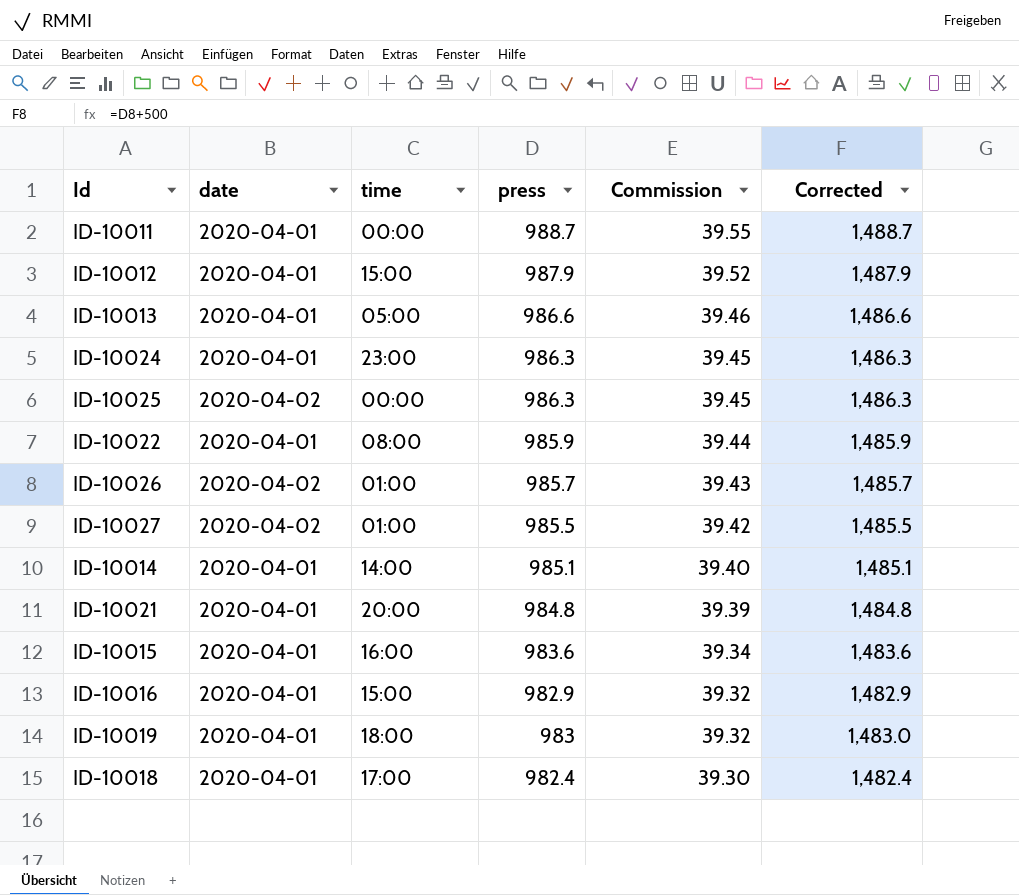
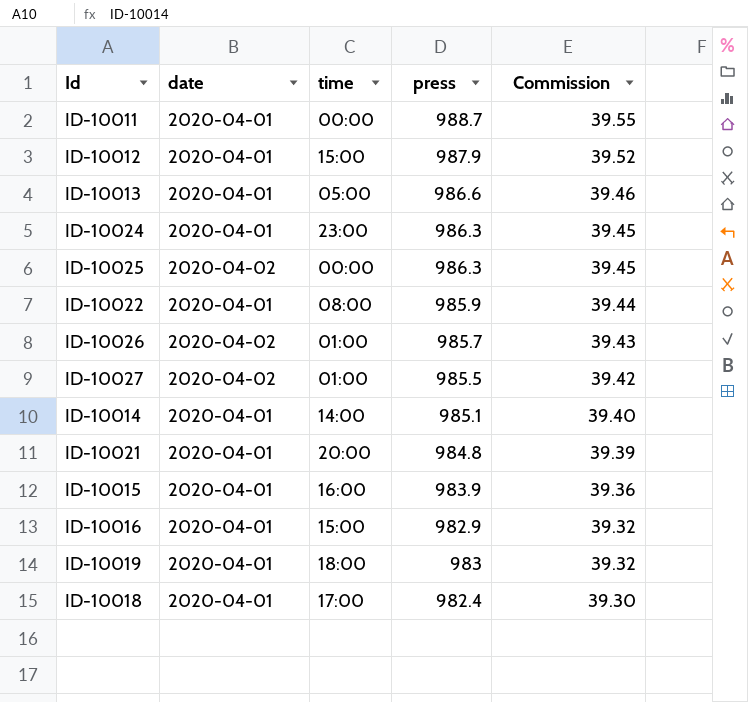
column Corrected | formula: [press] + 500 -> none
ID-10015 | press: 983.6 -> 983.9
ID-10015 | Commission: 39.34 -> 39.36

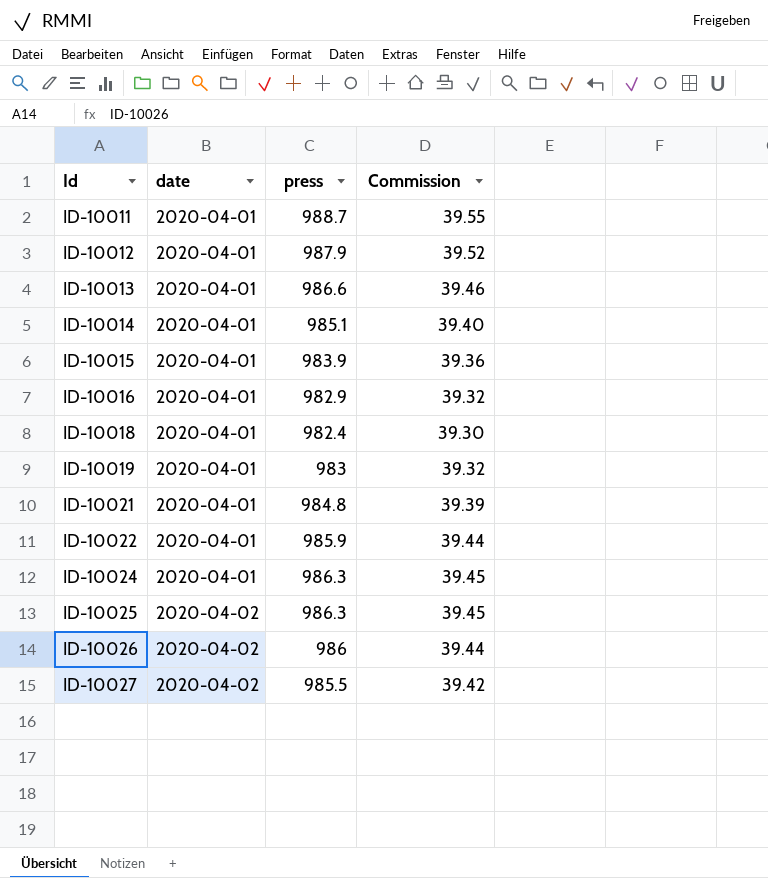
row order: Commission descending -> Id ascending
column time | position: 3 -> none
ID-10026 | press: 985.7 -> 986
ID-10026 | Commission: 39.43 -> 39.44

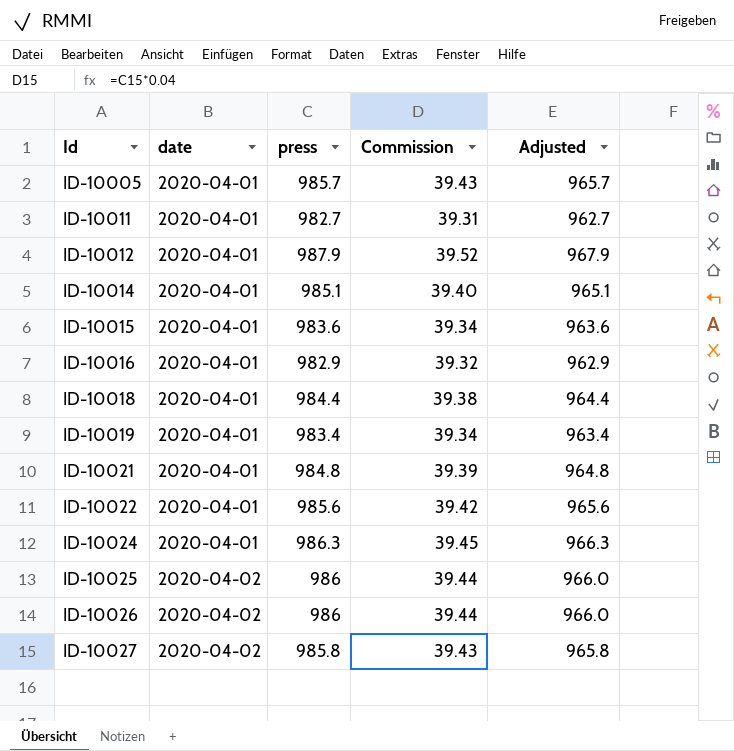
column Adjusted | formula: none -> [press] - 20
row ID-10013: 2020-04-01 | 986.6 | 39.46 -> none
row ID-10005: none -> 2020-04-01 | 985.7 | 39.43 | 965.7
ID-10011 | press: 988.7 -> 982.7
ID-10011 | Commission: 39.55 -> 39.31
ID-10015 | press: 983.9 -> 983.6
ID-10015 | Commission: 39.36 -> 39.34
ID-10018 | press: 982.4 -> 984.4
ID-10018 | Commission: 39.30 -> 39.38
ID-10019 | press: 983 -> 983.4
ID-10019 | Commission: 39.32 -> 39.34
ID-10022 | press: 985.9 -> 985.6
ID-10022 | Commission: 39.44 -> 39.42
ID-10025 | press: 986.3 -> 986
ID-10025 | Commission: 39.45 -> 39.44
ID-10027 | press: 985.5 -> 985.8
ID-10027 | Commission: 39.42 -> 39.43

